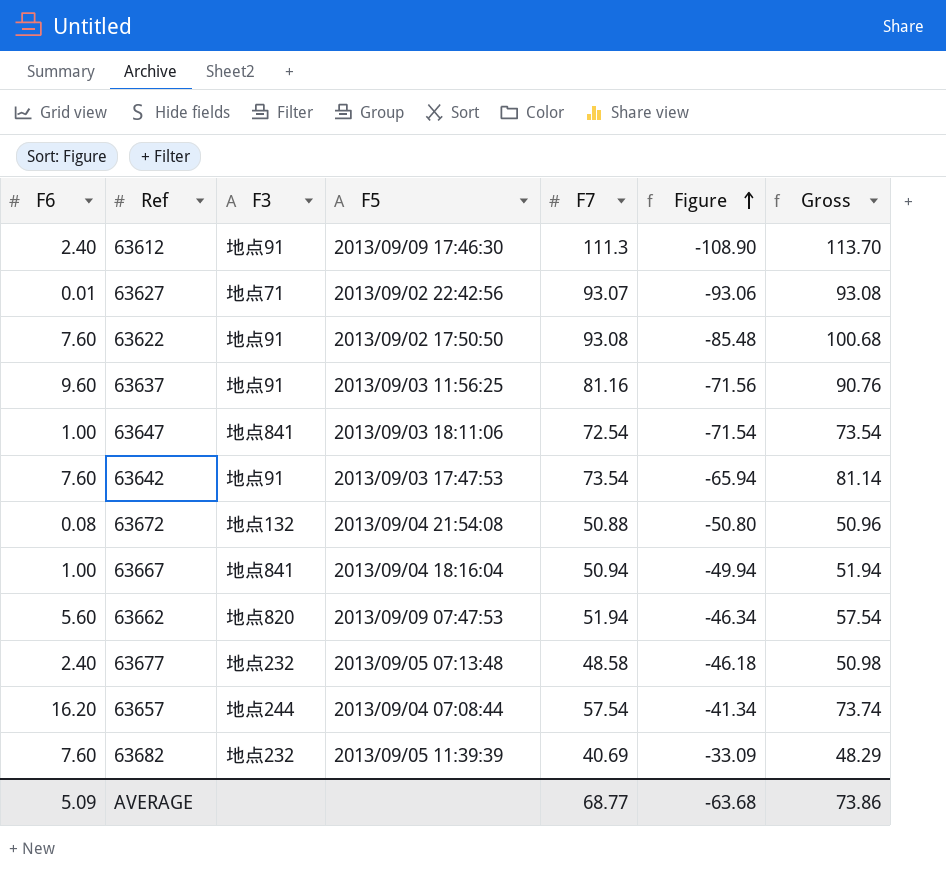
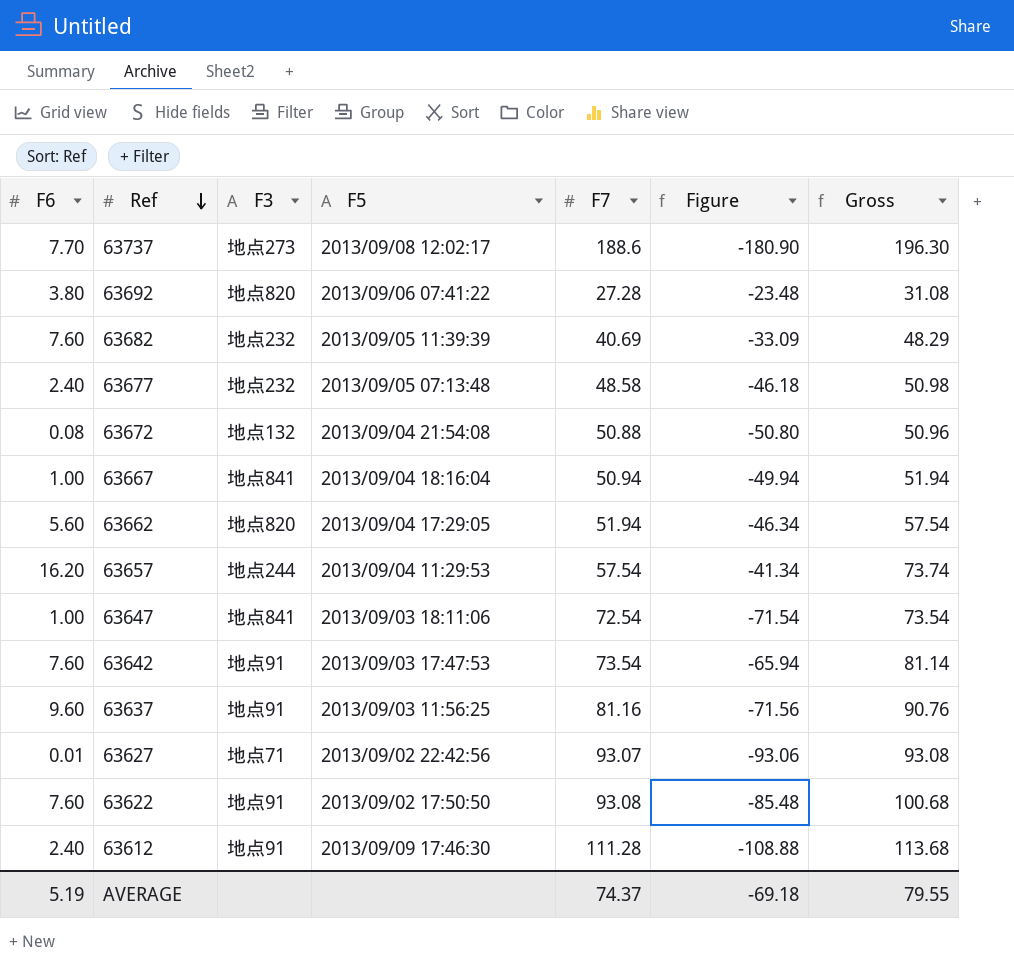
row order: Figure ascending -> Ref descending
row 63737: none -> 7.70 | 地点273 | 2013/09/08 12:02:17 | 188.6 | -180.90 | 196.30
row 63692: none -> 3.80 | 地点820 | 2013/09/06 07:41:22 | 27.28 | -23.48 | 31.08
63662 | F5: 2013/09/09 07:47:53 -> 2013/09/04 17:29:05
63657 | F5: 2013/09/04 07:08:44 -> 2013/09/04 11:29:53
63612 | F7: 111.3 -> 111.28
63612 | Figure: -108.90 -> -108.88
63612 | Gross: 113.70 -> 113.68
AVERAGE | F6: 5.09 -> 5.19
AVERAGE | F7: 68.77 -> 74.37
AVERAGE | Figure: -63.68 -> -69.18
AVERAGE | Gross: 73.86 -> 79.55

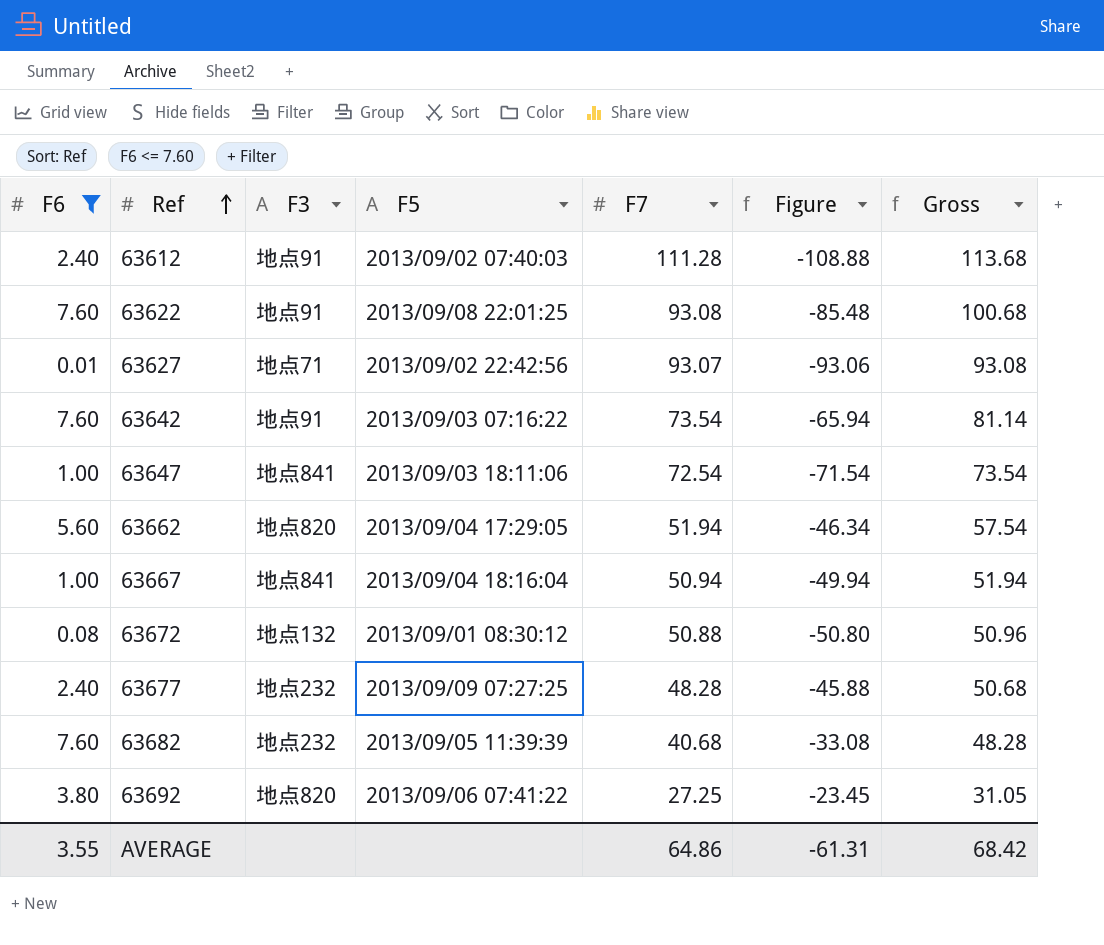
filter: none -> F6 <= 7.60
row order: Ref descending -> Ref ascending
63612 | F5: 2013/09/09 17:46:30 -> 2013/09/02 07:40:03
63622 | F5: 2013/09/02 17:50:50 -> 2013/09/08 22:01:25
63642 | F5: 2013/09/03 17:47:53 -> 2013/09/03 07:16:22
63672 | F5: 2013/09/04 21:54:08 -> 2013/09/01 08:30:12
63677 | F5: 2013/09/05 07:13:48 -> 2013/09/09 07:27:25
63677 | F7: 48.58 -> 48.28
63677 | Figure: -46.18 -> -45.88
63677 | Gross: 50.98 -> 50.68
63682 | F7: 40.69 -> 40.68
63682 | Figure: -33.09 -> -33.08
63682 | Gross: 48.29 -> 48.28
63692 | F7: 27.28 -> 27.25
63692 | Figure: -23.48 -> -23.45
63692 | Gross: 31.08 -> 31.05
AVERAGE | F6: 5.19 -> 3.55
AVERAGE | F7: 74.37 -> 64.86
AVERAGE | Figure: -69.18 -> -61.31
AVERAGE | Gross: 79.55 -> 68.42

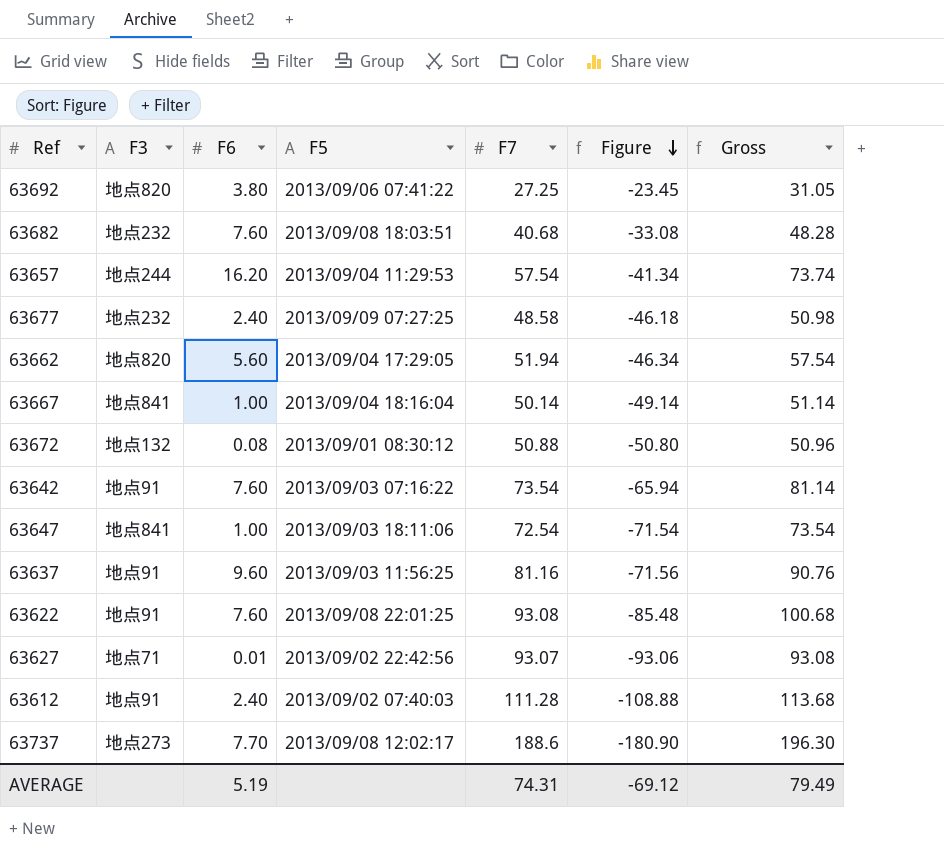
filter: F6 <= 7.60 -> none
row order: Ref ascending -> Figure descending
column F6 | position: 1 -> 3
63682 | F5: 2013/09/05 11:39:39 -> 2013/09/08 18:03:51
63677 | F7: 48.28 -> 48.58
63677 | Figure: -45.88 -> -46.18
63677 | Gross: 50.68 -> 50.98
63667 | F7: 50.94 -> 50.14
63667 | Figure: -49.94 -> -49.14
63667 | Gross: 51.94 -> 51.14
AVERAGE | F6: 3.55 -> 5.19
AVERAGE | F7: 64.86 -> 74.31
AVERAGE | Figure: -61.31 -> -69.12
AVERAGE | Gross: 68.42 -> 79.49

